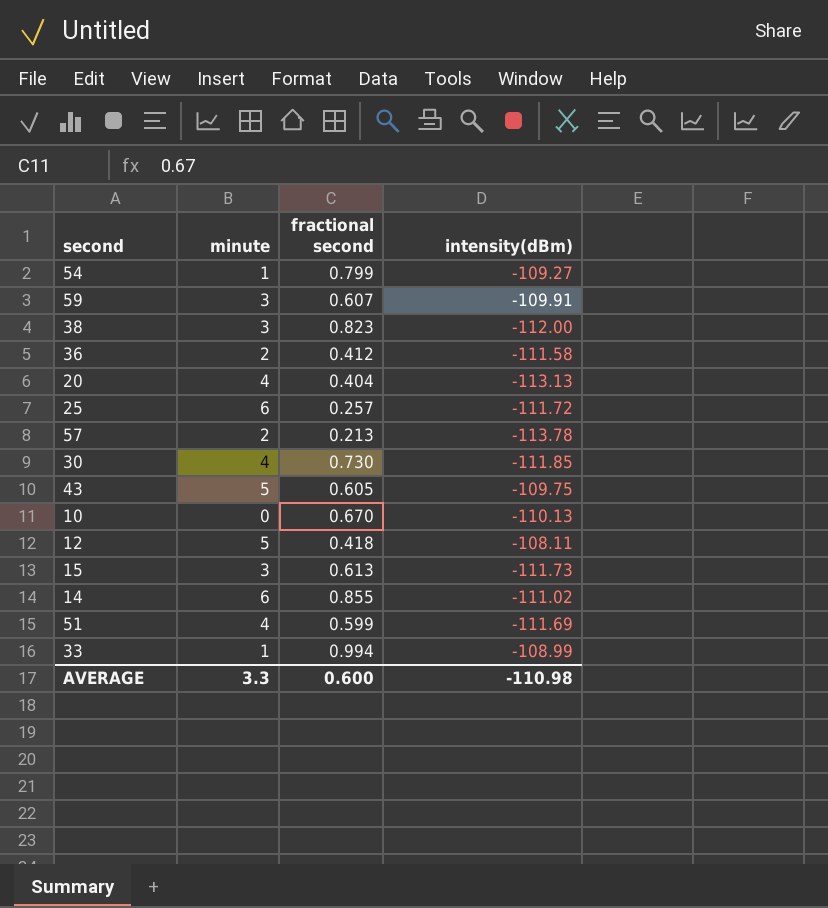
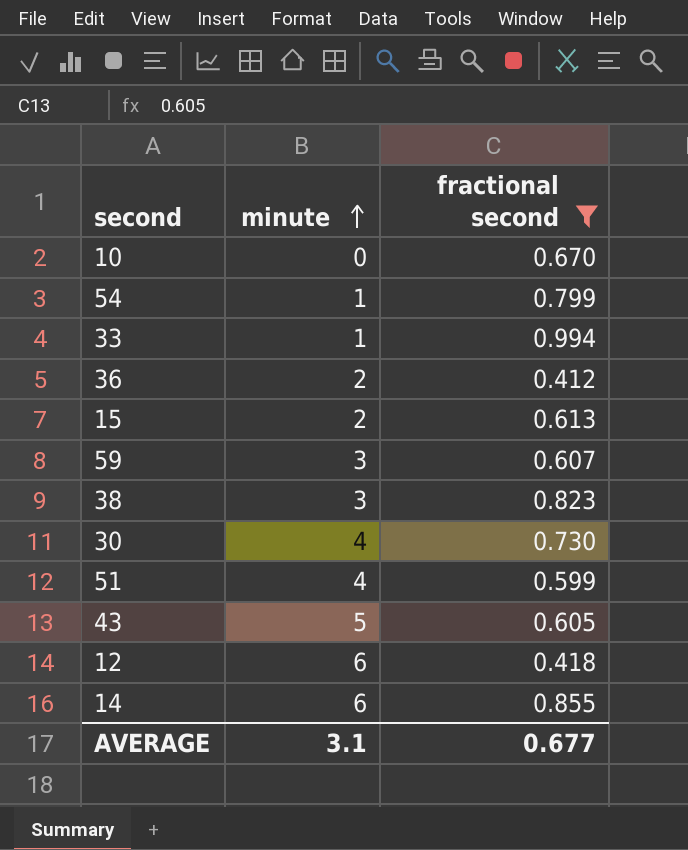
filter: none -> fractional second >= 0.412
row order: none -> minute ascending
column intensity(dBm) | position: 4 -> none
15 | minute: 3 -> 2
12 | minute: 5 -> 6
AVERAGE | minute: 3.3 -> 3.1
AVERAGE | fractional second: 0.600 -> 0.677

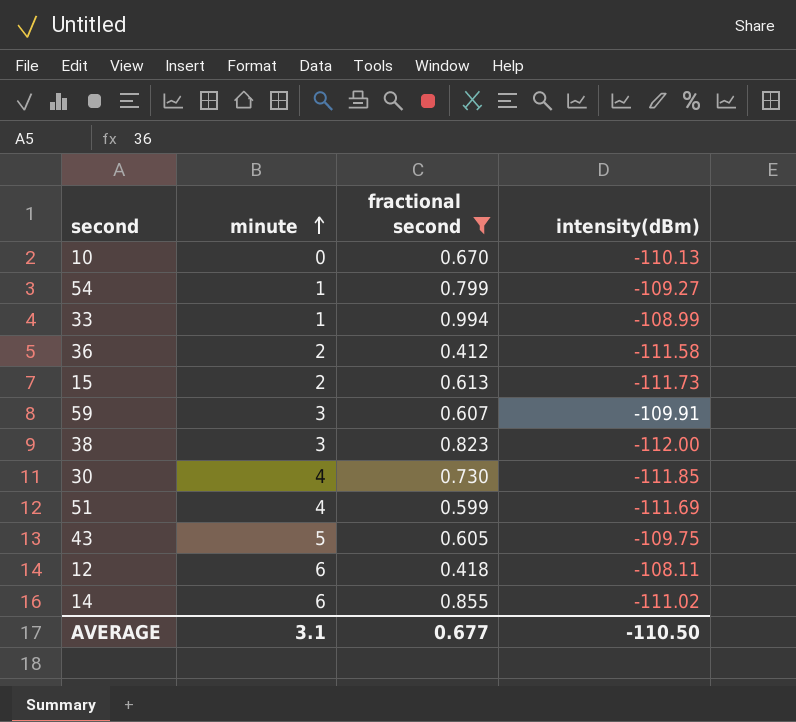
column intensity(dBm) | position: none -> 4

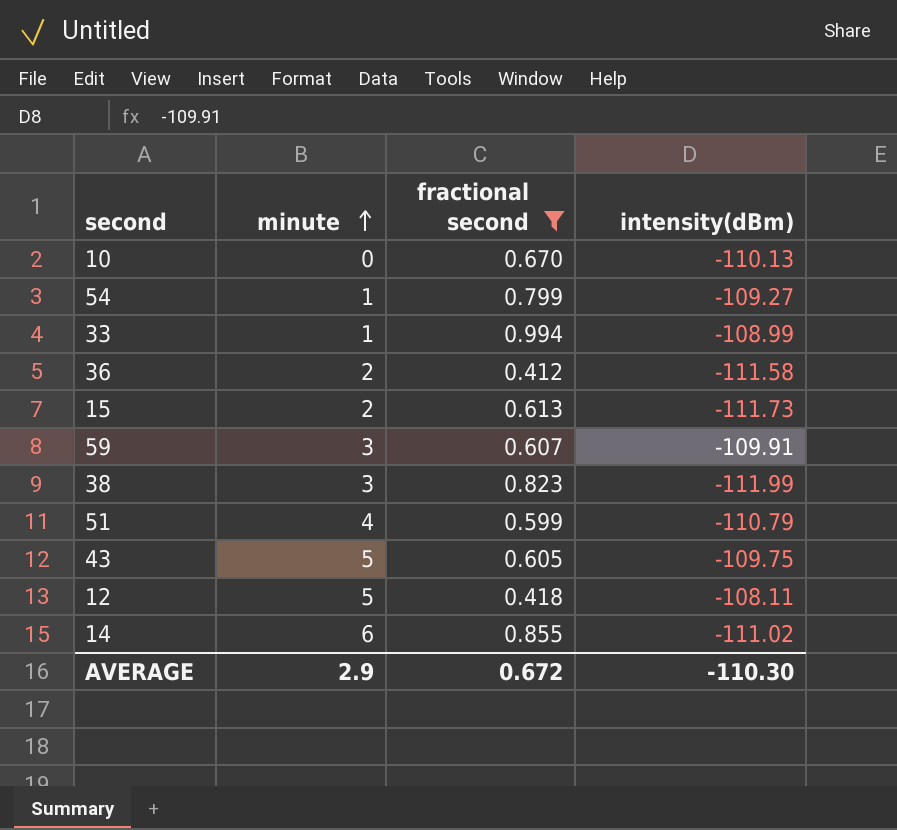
row 30: 4 | 0.730 | -111.85 -> none
38 | intensity(dBm): -112.00 -> -111.99
51 | intensity(dBm): -111.69 -> -110.79
12 | minute: 6 -> 5
AVERAGE | minute: 3.1 -> 2.9
AVERAGE | fractional second: 0.677 -> 0.672
AVERAGE | intensity(dBm): -110.50 -> -110.30

